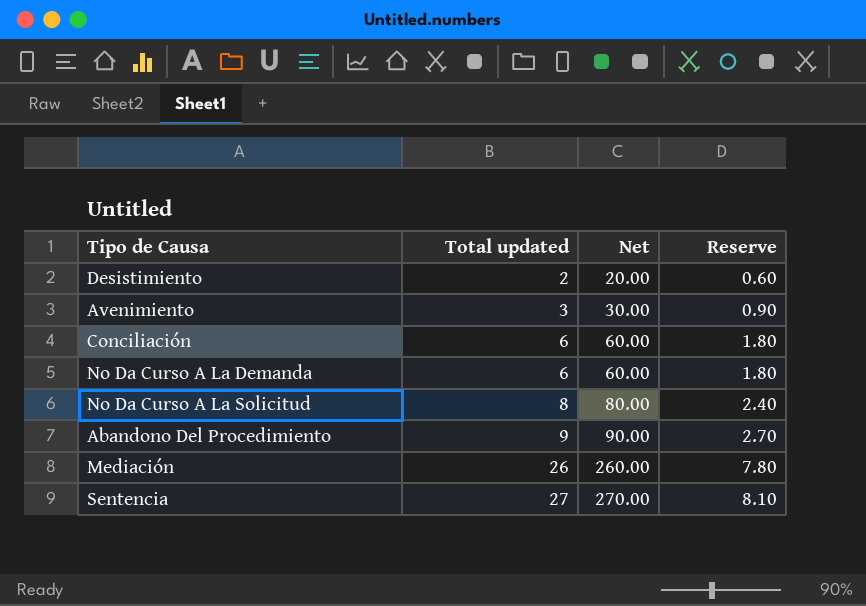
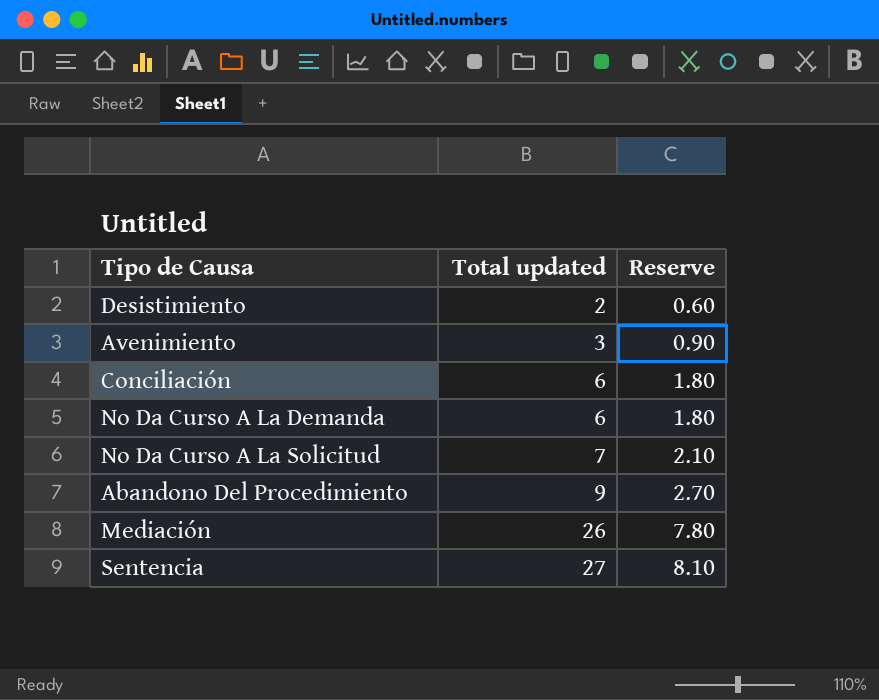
column Net | formula: [Total updated] * 10 -> none
No Da Curso A La Solicitud | Total updated: 8 -> 7
No Da Curso A La Solicitud | Reserve: 2.40 -> 2.10

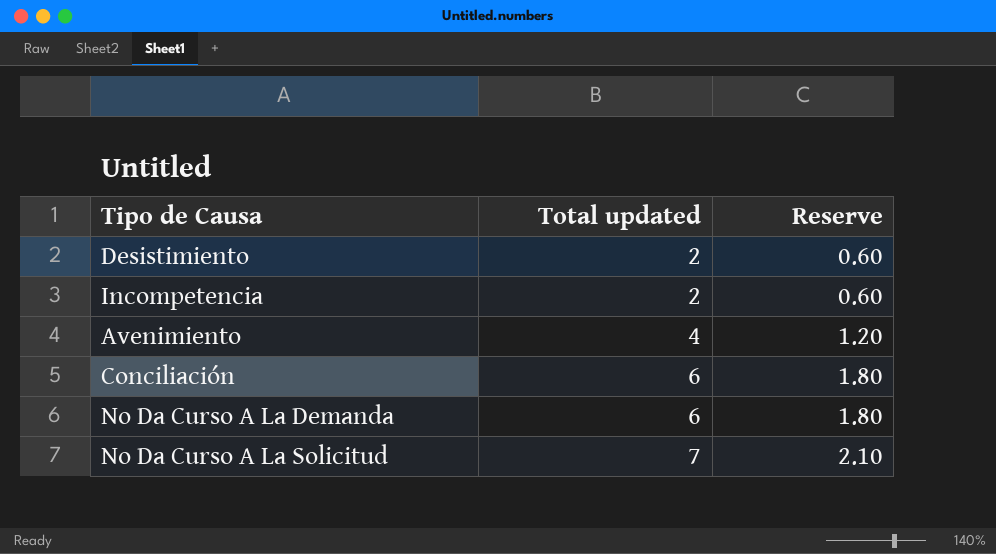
row Abandono Del Procedimiento: 9 | 2.70 -> none
row Mediación: 26 | 7.80 -> none
row Sentencia: 27 | 8.10 -> none
row Incompetencia: none -> 2 | 0.60
Avenimiento | Total updated: 3 -> 4
Avenimiento | Reserve: 0.90 -> 1.20

